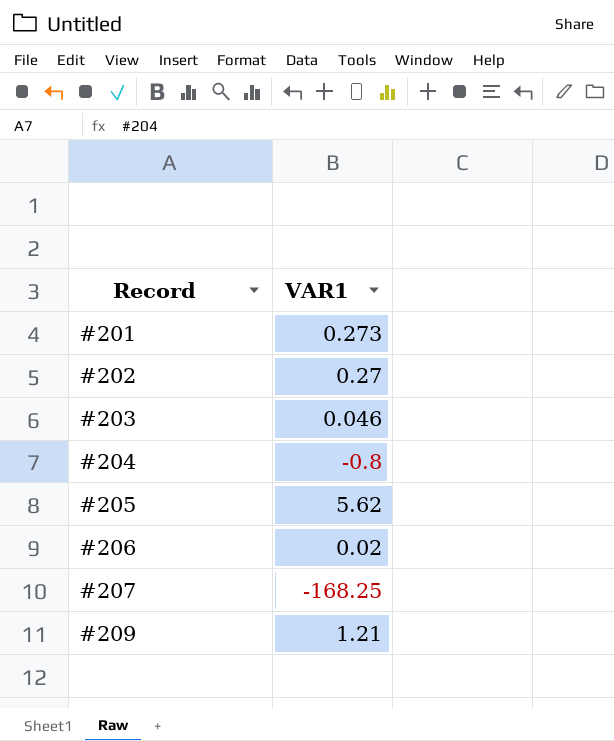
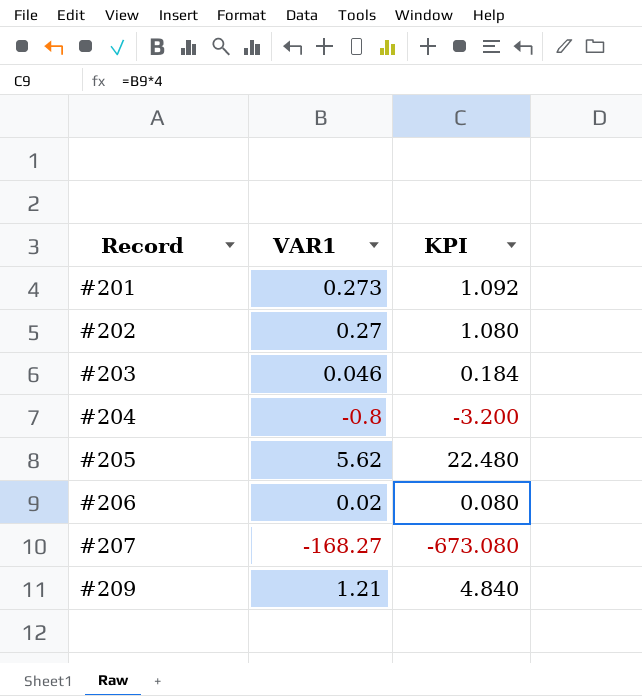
column KPI | formula: none -> [VAR1] * 4
#207 | VAR1: -168.25 -> -168.27

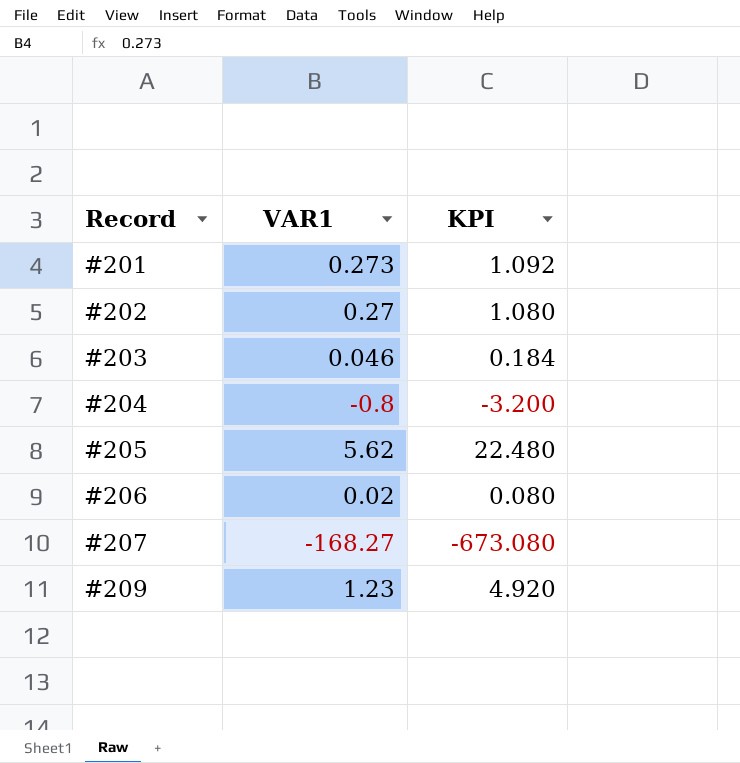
#209 | VAR1: 1.21 -> 1.23
#209 | KPI: 4.840 -> 4.920

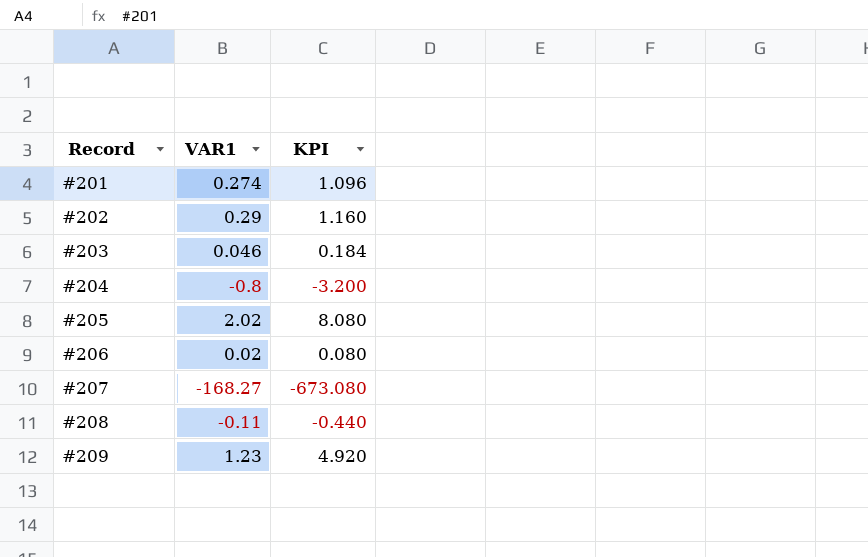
#201 | VAR1: 0.273 -> 0.274
#201 | KPI: 1.092 -> 1.096
#202 | VAR1: 0.27 -> 0.29
#202 | KPI: 1.080 -> 1.160
#205 | VAR1: 5.62 -> 2.02
#205 | KPI: 22.480 -> 8.080
row #208: none -> -0.11 | -0.440

